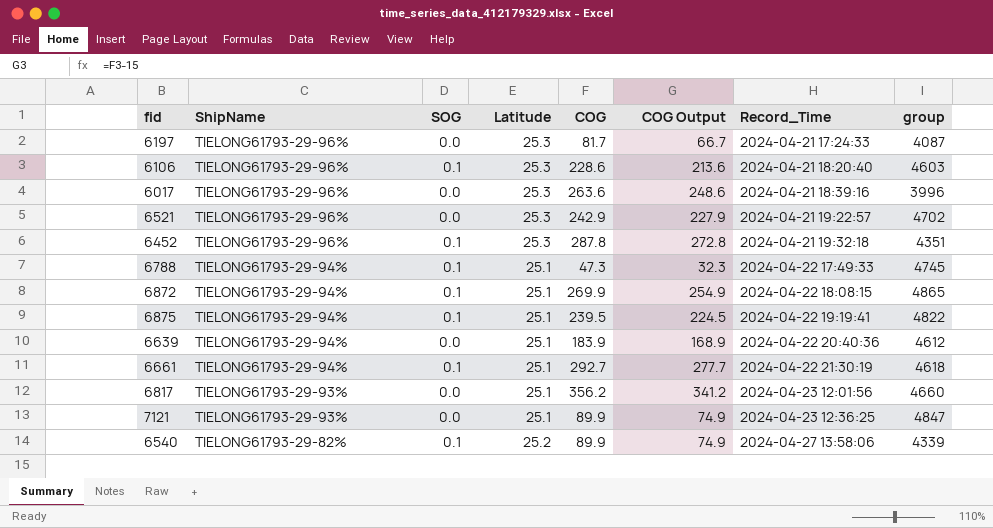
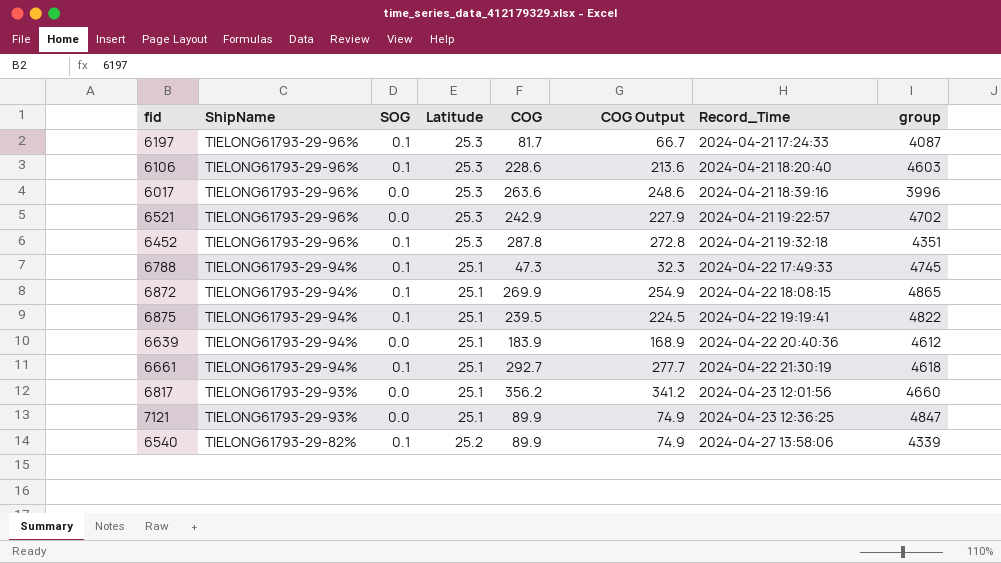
6197 | SOG: 0.0 -> 0.1

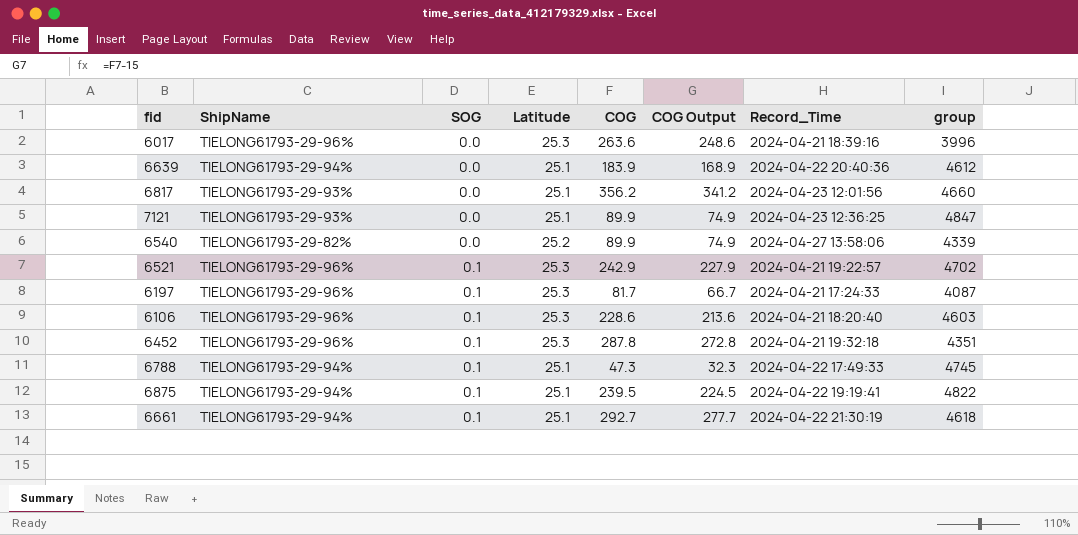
row order: ShipName descending -> SOG ascending
row 6872: TIELONG61793-29-94% | 0.1 | 25.1 | 269.9 | 254.9 | 2024-04-22 18:08:15 | 4865 -> none
6540 | SOG: 0.1 -> 0.0
6521 | SOG: 0.0 -> 0.1

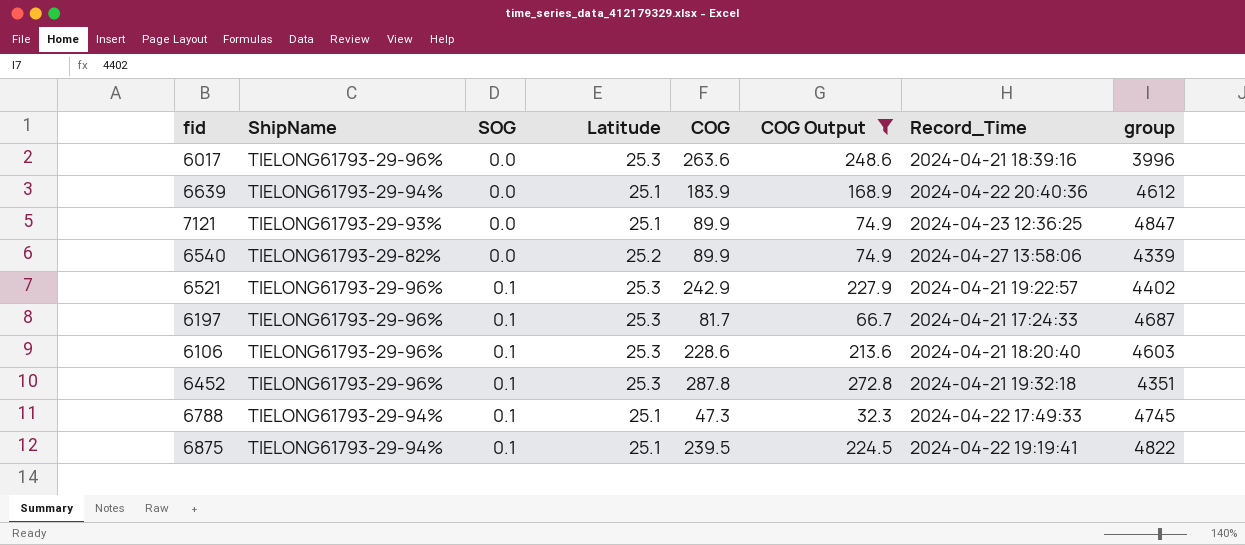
filter: none -> COG Output <= 272.8
6521 | group: 4702 -> 4402
6197 | group: 4087 -> 4687

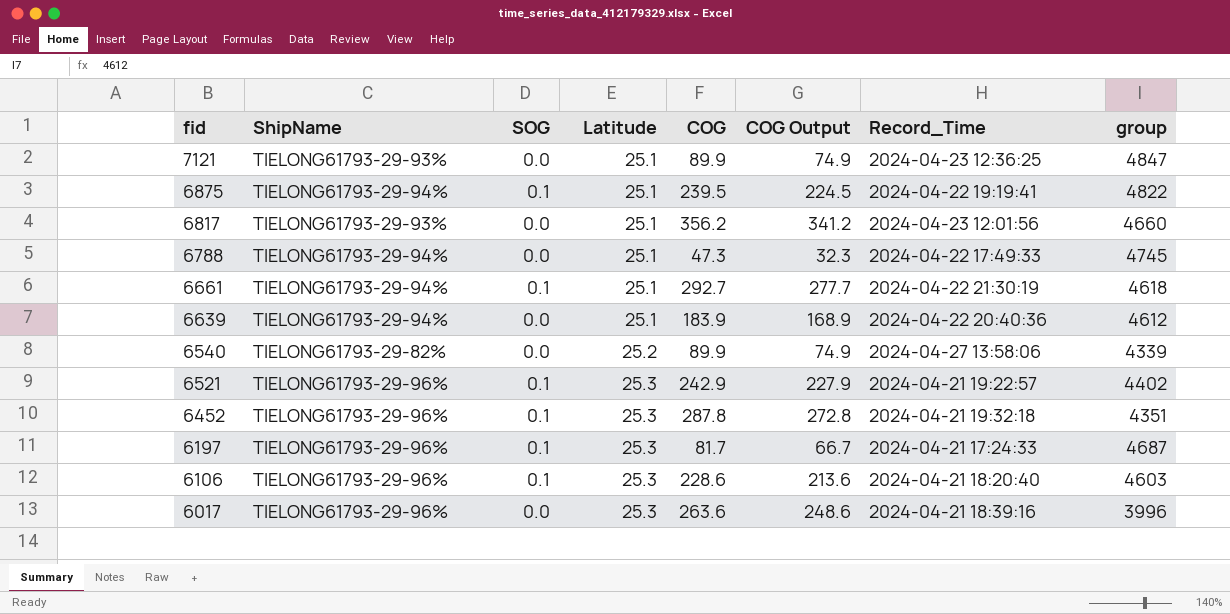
filter: COG Output <= 272.8 -> none
row order: SOG ascending -> fid descending
6788 | SOG: 0.1 -> 0.0

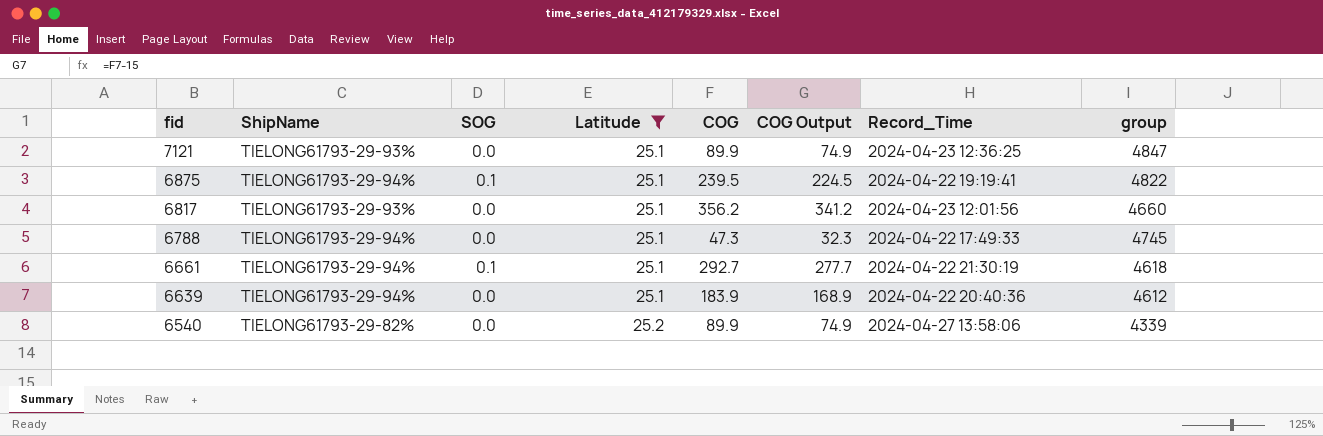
filter: none -> Latitude != 25.3

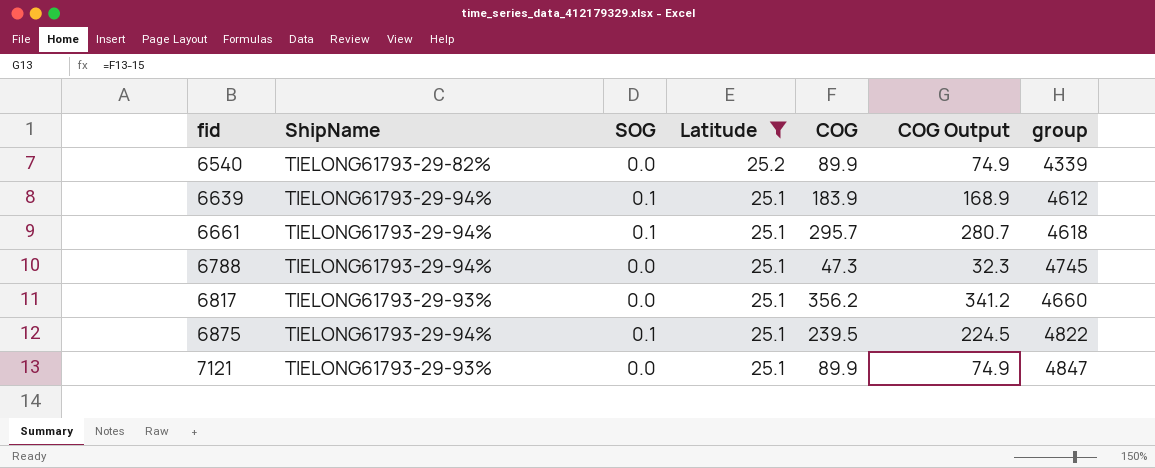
row order: fid descending -> fid ascending
column Record_Time | position: 7 -> none
6639 | SOG: 0.0 -> 0.1
6661 | COG: 292.7 -> 295.7
6661 | COG Output: 277.7 -> 280.7

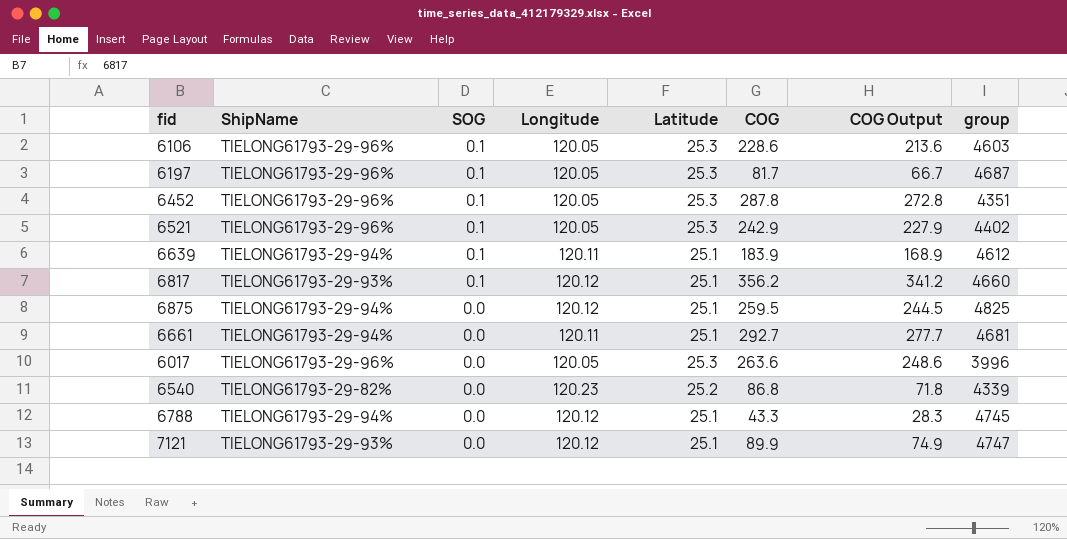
filter: Latitude != 25.3 -> none
row order: fid ascending -> SOG descending
column Longitude | position: none -> 4
6817 | SOG: 0.0 -> 0.1
6875 | SOG: 0.1 -> 0.0
6875 | COG: 239.5 -> 259.5
6875 | COG Output: 224.5 -> 244.5
6875 | group: 4822 -> 4825
6661 | SOG: 0.1 -> 0.0
6661 | COG: 295.7 -> 292.7
6661 | COG Output: 280.7 -> 277.7
6661 | group: 4618 -> 4681
6540 | COG: 89.9 -> 86.8
6540 | COG Output: 74.9 -> 71.8
6788 | COG: 47.3 -> 43.3
6788 | COG Output: 32.3 -> 28.3
7121 | group: 4847 -> 4747

